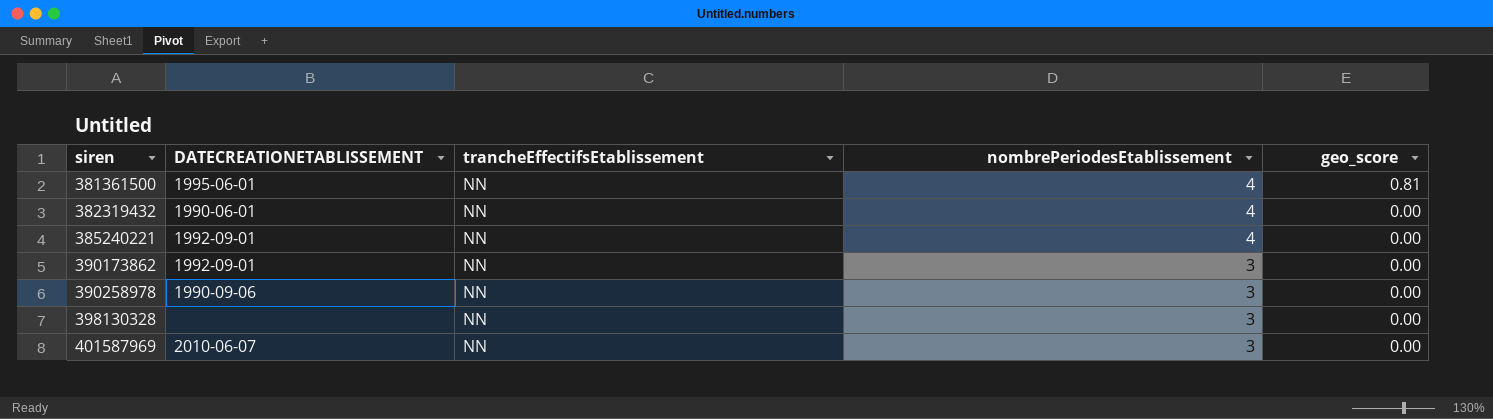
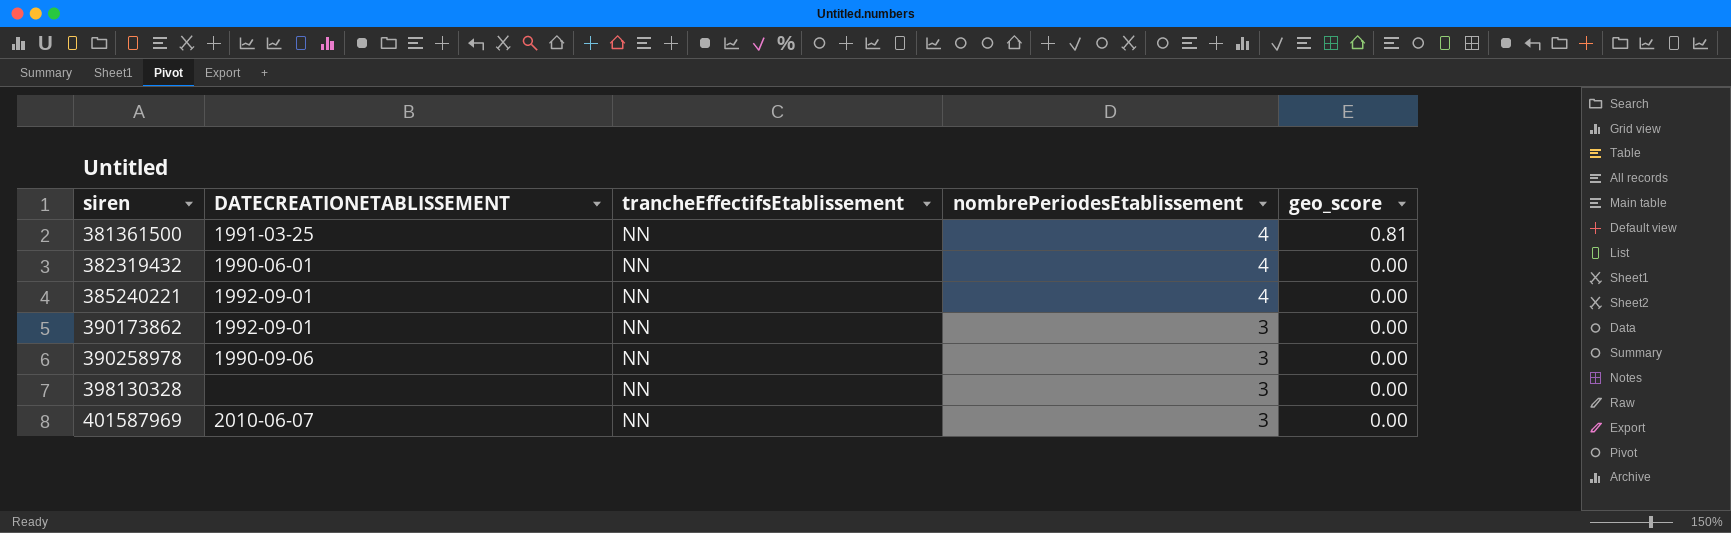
381361500 | DATECREATIONETABLISSEMENT: 1995-06-01 -> 1991-03-25

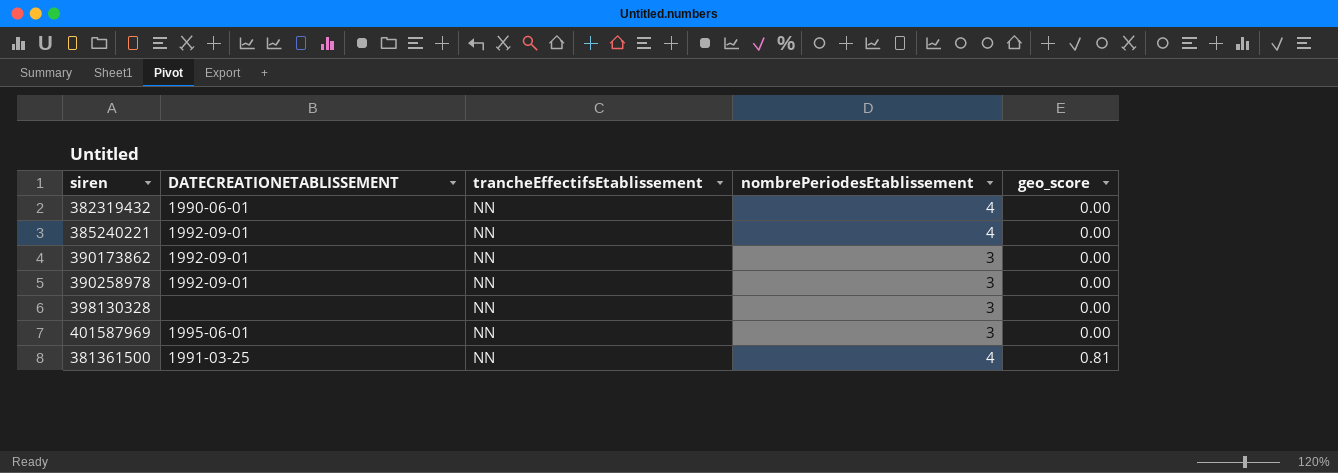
row order: siren ascending -> geo_score ascending
390258978 | DATECREATIONETABLISSEMENT: 1990-09-06 -> 1992-09-01
401587969 | DATECREATIONETABLISSEMENT: 2010-06-07 -> 1995-06-01

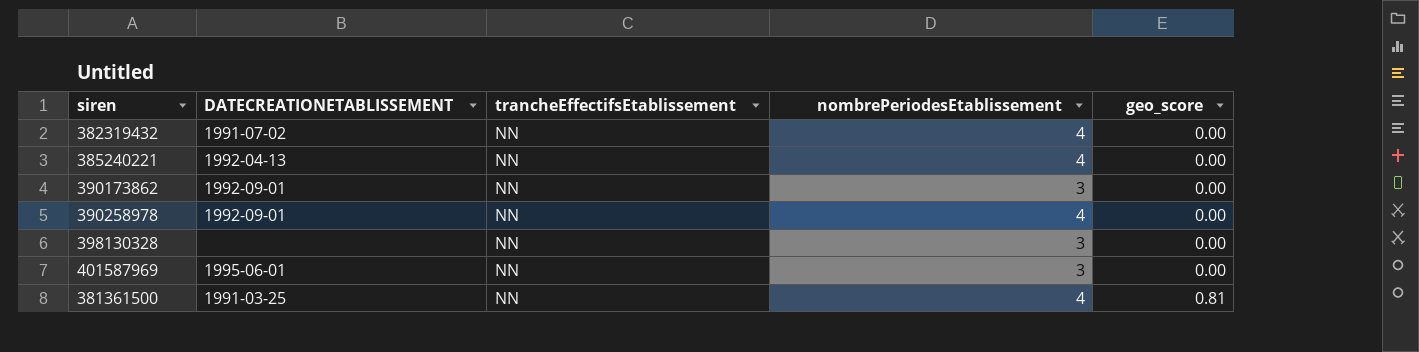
382319432 | DATECREATIONETABLISSEMENT: 1990-06-01 -> 1991-07-02
385240221 | DATECREATIONETABLISSEMENT: 1992-09-01 -> 1992-04-13
390258978 | nombrePeriodesEtablissement: 3 -> 4

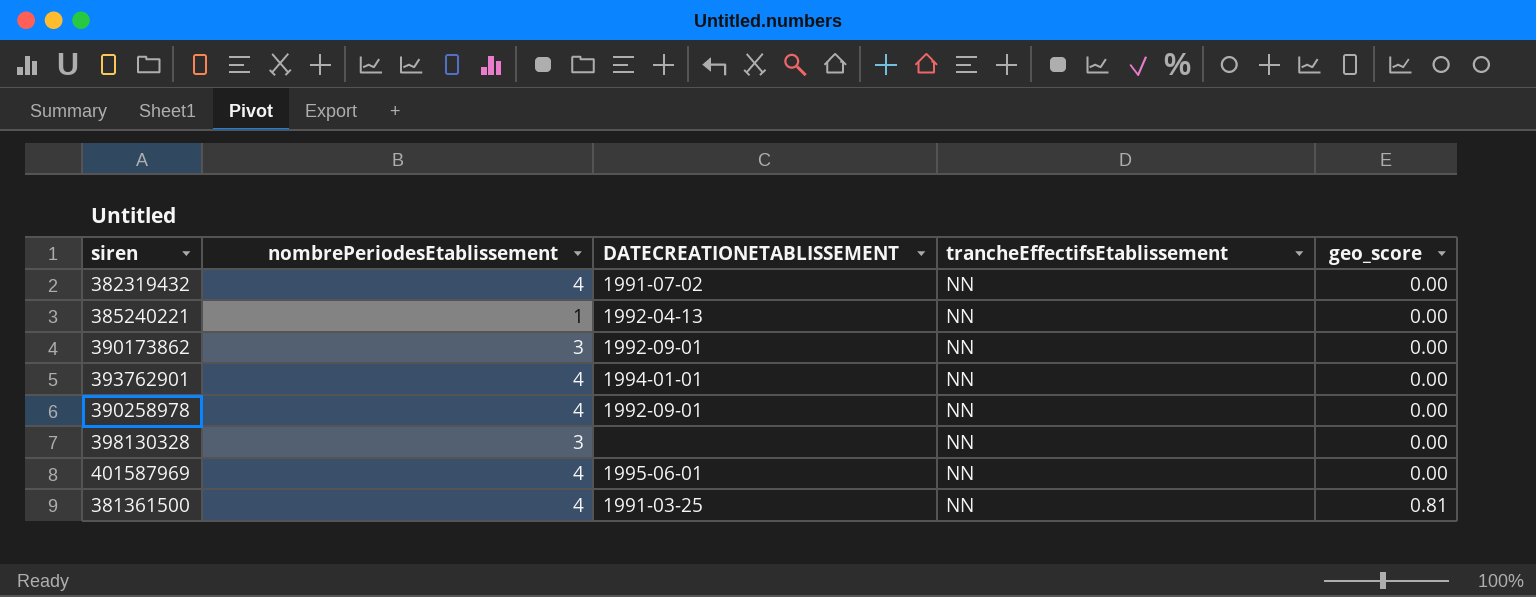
column nombrePeriodesEtablissement | position: 4 -> 2
385240221 | nombrePeriodesEtablissement: 4 -> 1
row 393762901: none -> 4 | 1994-01-01 | NN | 0.00
401587969 | nombrePeriodesEtablissement: 3 -> 4

